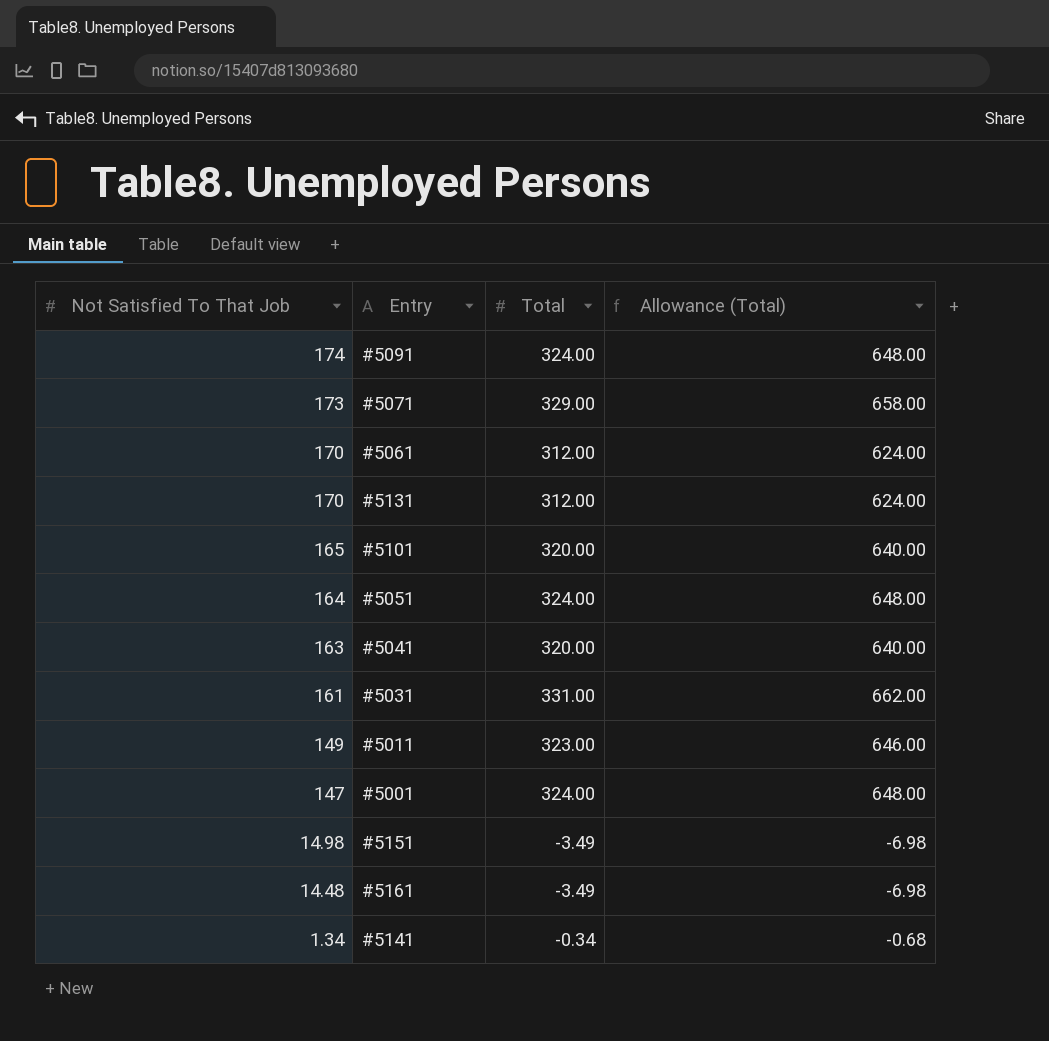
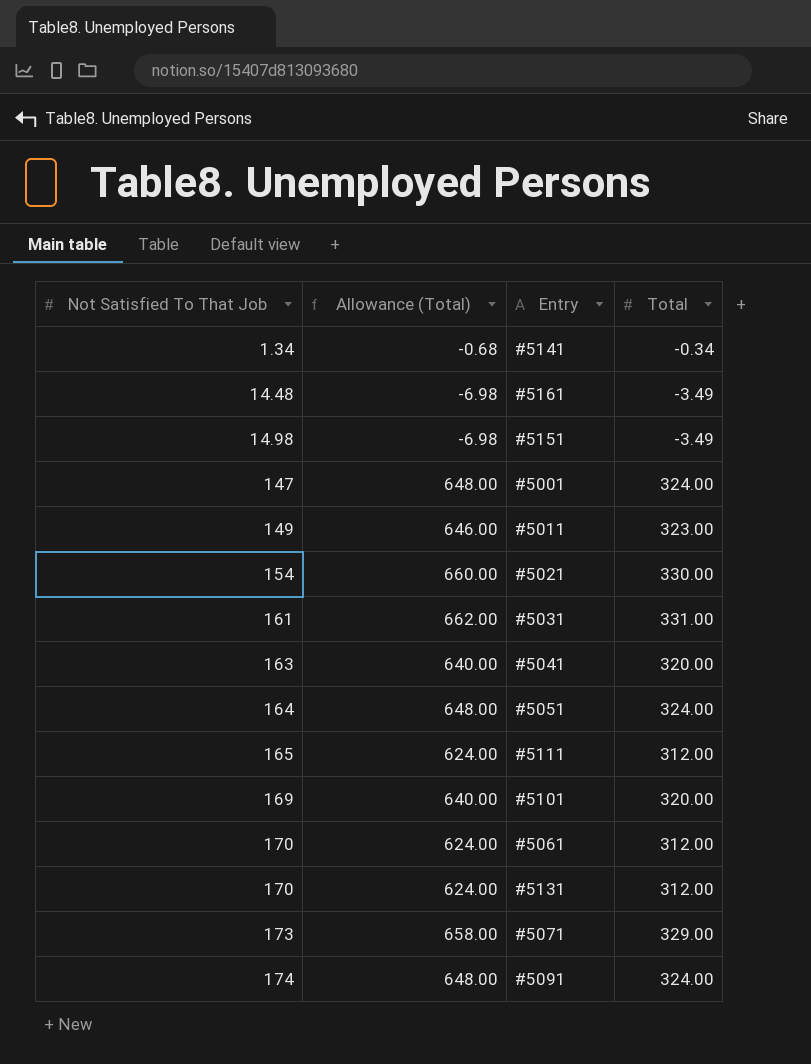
row order: Not Satisfied To That Job descending -> Not Satisfied To That Job ascending
column Allowance (Total) | position: 4 -> 2
row #5021: none -> 154 | 660.00 | 330.00
row #5111: none -> 165 | 624.00 | 312.00
#5101 | Not Satisfied To That Job: 165 -> 169

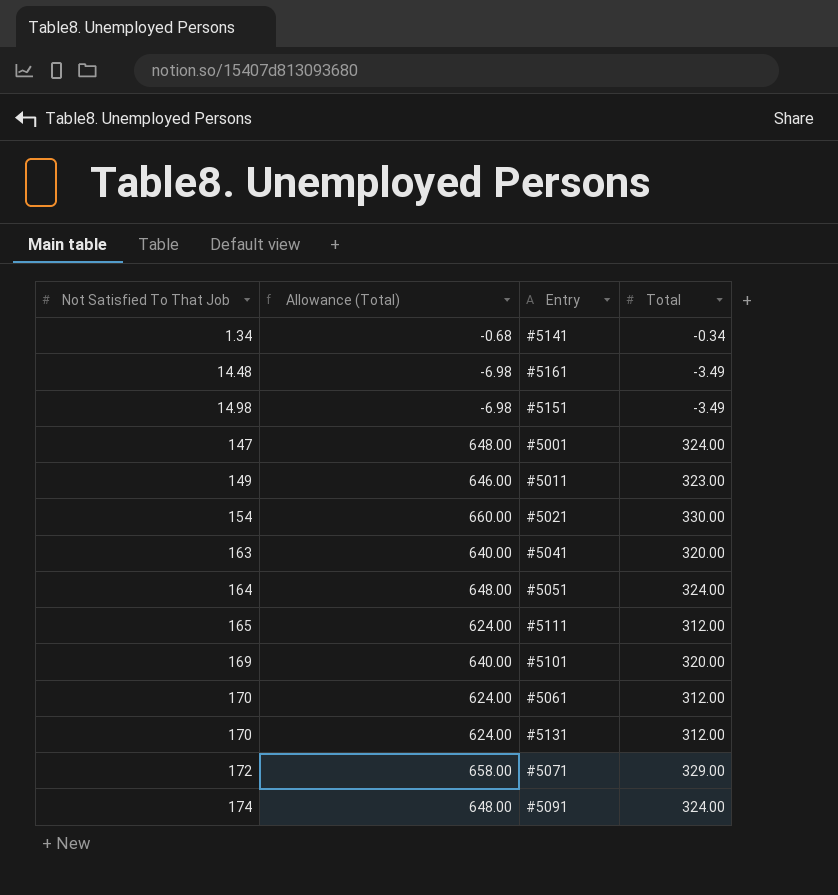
row #5031: 161 | 662.00 | 331.00 -> none
#5071 | Not Satisfied To That Job: 173 -> 172

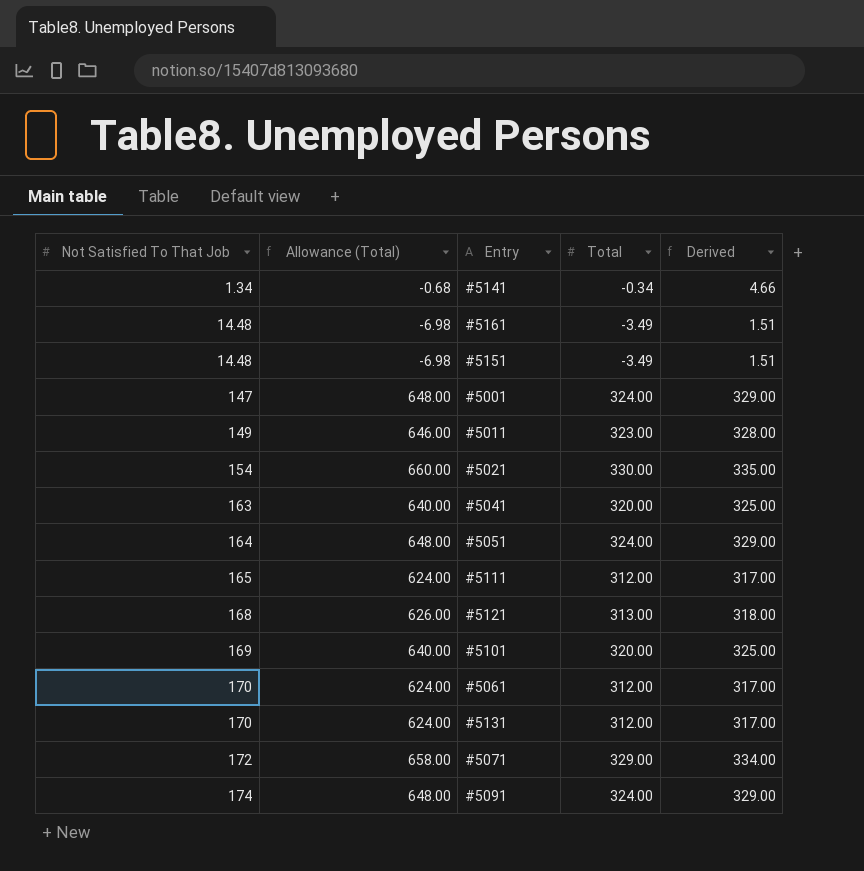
column Derived | formula: none -> [Total] + 5
#5151 | Not Satisfied To That Job: 14.98 -> 14.48
row #5121: none -> 168 | 626.00 | 313.00 | 318.00

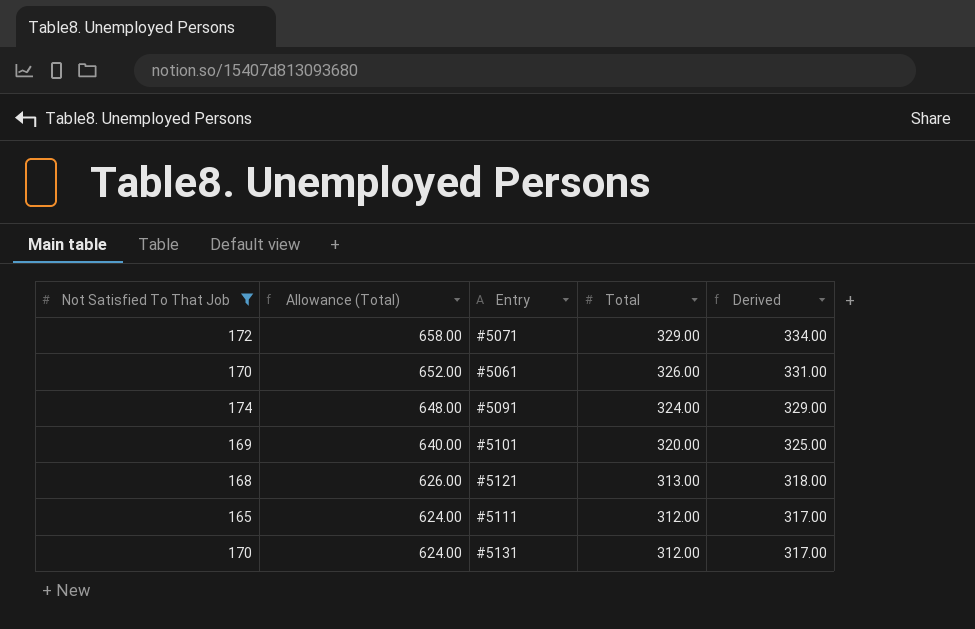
filter: none -> Not Satisfied To That Job >= 165
row order: Not Satisfied To That Job ascending -> Allowance (Total) descending
#5061 | Allowance (Total): 624.00 -> 652.00
#5061 | Total: 312.00 -> 326.00
#5061 | Derived: 317.00 -> 331.00

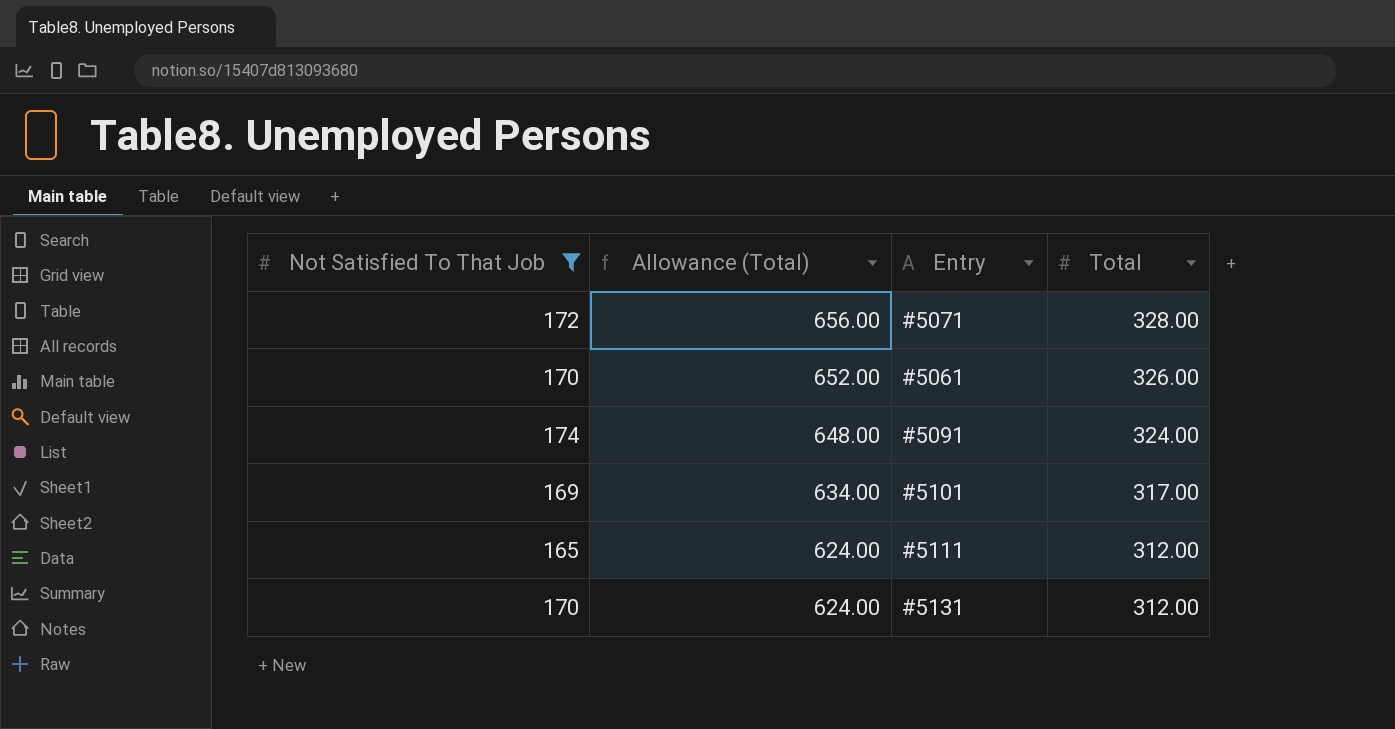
column Derived | formula: [Total] + 5 -> none
row #5121: 168 | 626.00 | 313.00 | 318.00 -> none
#5071 | Allowance (Total): 658.00 -> 656.00
#5071 | Total: 329.00 -> 328.00
#5101 | Allowance (Total): 640.00 -> 634.00
#5101 | Total: 320.00 -> 317.00

